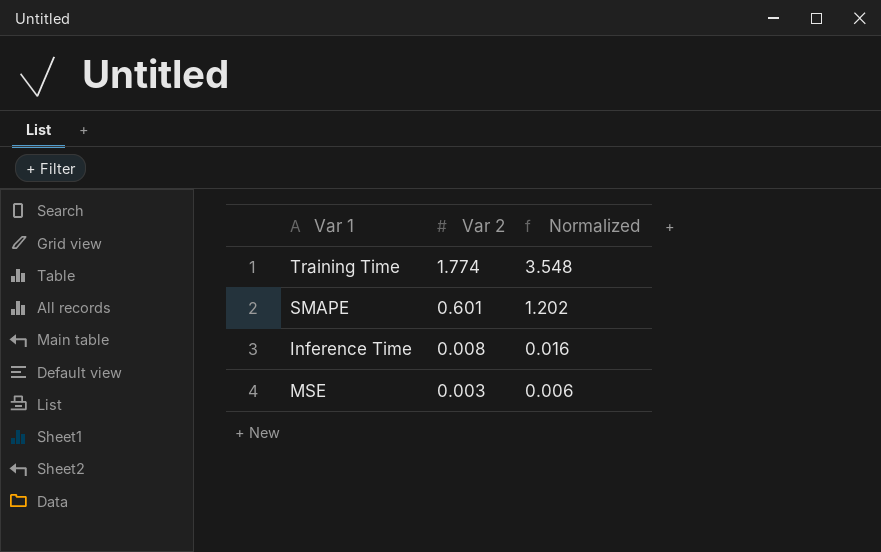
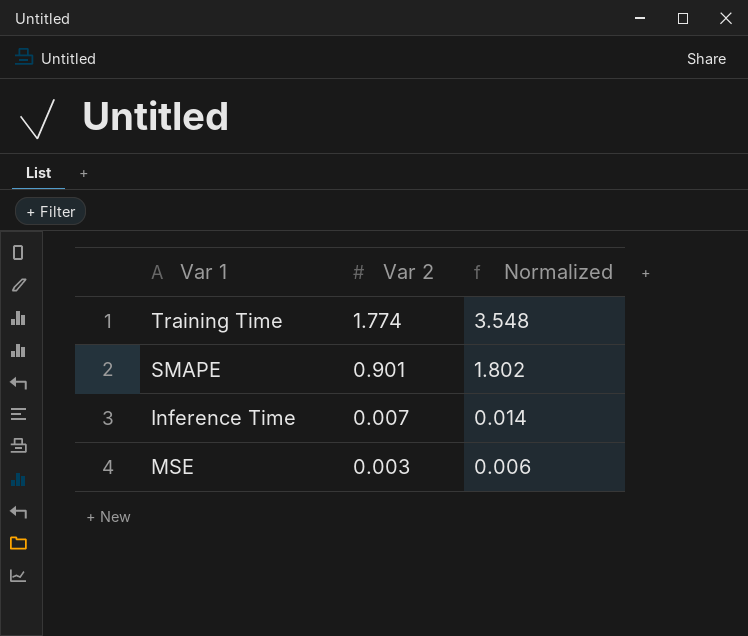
SMAPE | Var 2: 0.601 -> 0.901
SMAPE | Normalized: 1.202 -> 1.802
Inference Time | Var 2: 0.008 -> 0.007
Inference Time | Normalized: 0.016 -> 0.014

